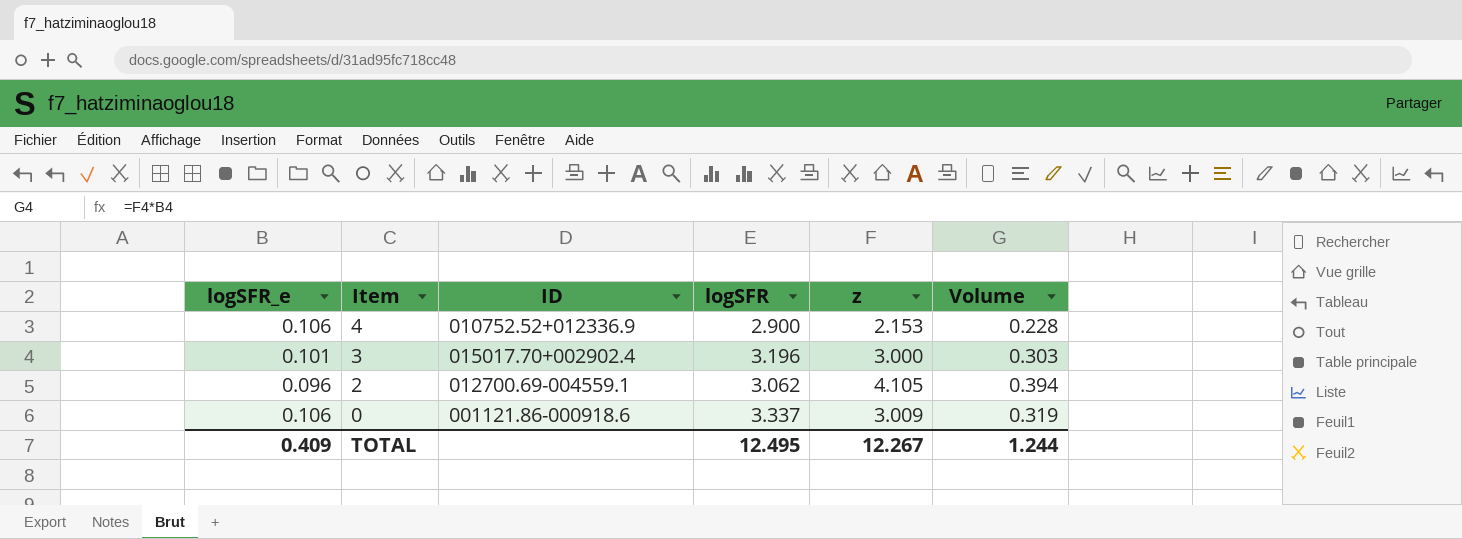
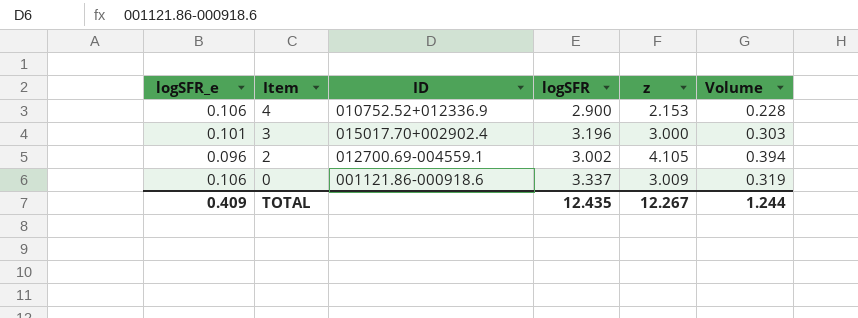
2 | logSFR: 3.062 -> 3.002
TOTAL | logSFR: 12.495 -> 12.435

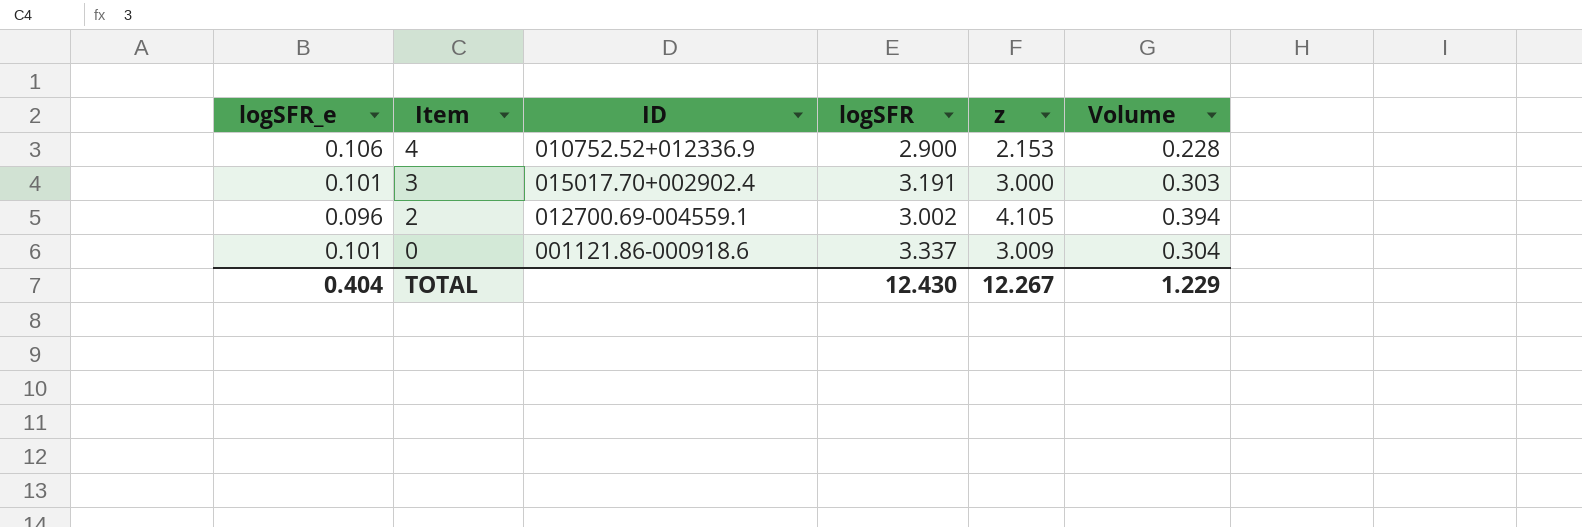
3 | logSFR: 3.196 -> 3.191
0 | logSFR_e: 0.106 -> 0.101
0 | Volume: 0.319 -> 0.304
TOTAL | logSFR_e: 0.409 -> 0.404
TOTAL | logSFR: 12.435 -> 12.430
TOTAL | Volume: 1.244 -> 1.229

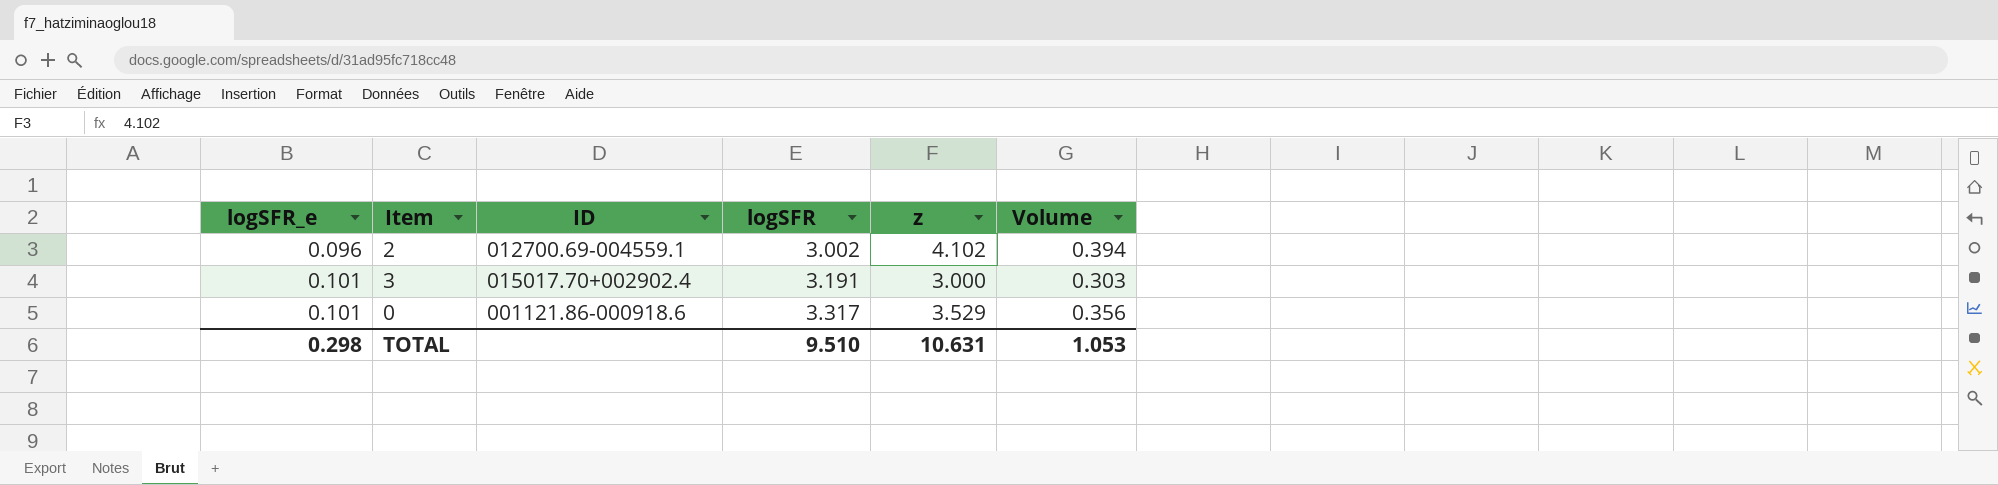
row order: Item descending -> logSFR_e ascending
row 4: 0.106 | 010752.52+012336.9 | 2.900 | 2.153 | 0.228 -> none
2 | z: 4.105 -> 4.102
0 | logSFR: 3.337 -> 3.317
0 | z: 3.009 -> 3.529
0 | Volume: 0.304 -> 0.356
TOTAL | logSFR_e: 0.404 -> 0.298
TOTAL | logSFR: 12.430 -> 9.510
TOTAL | z: 12.267 -> 10.631
TOTAL | Volume: 1.229 -> 1.053

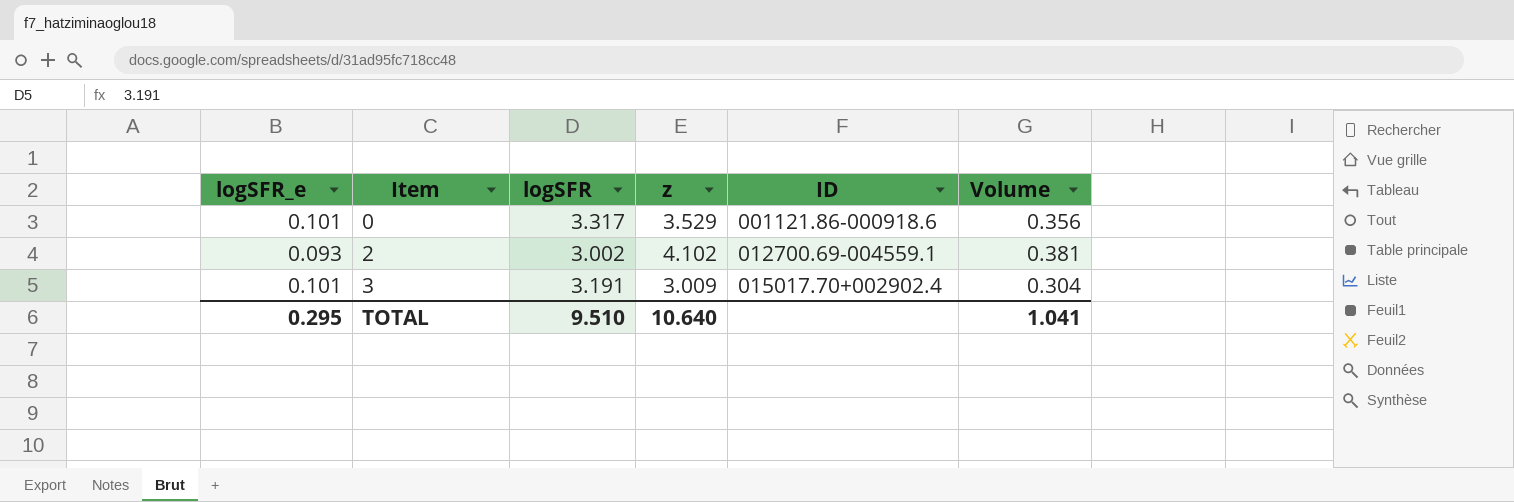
row order: logSFR_e ascending -> Item ascending
column ID | position: 3 -> 5
2 | logSFR_e: 0.096 -> 0.093
2 | Volume: 0.394 -> 0.381
3 | z: 3.000 -> 3.009
3 | Volume: 0.303 -> 0.304
TOTAL | logSFR_e: 0.298 -> 0.295
TOTAL | z: 10.631 -> 10.640
TOTAL | Volume: 1.053 -> 1.041

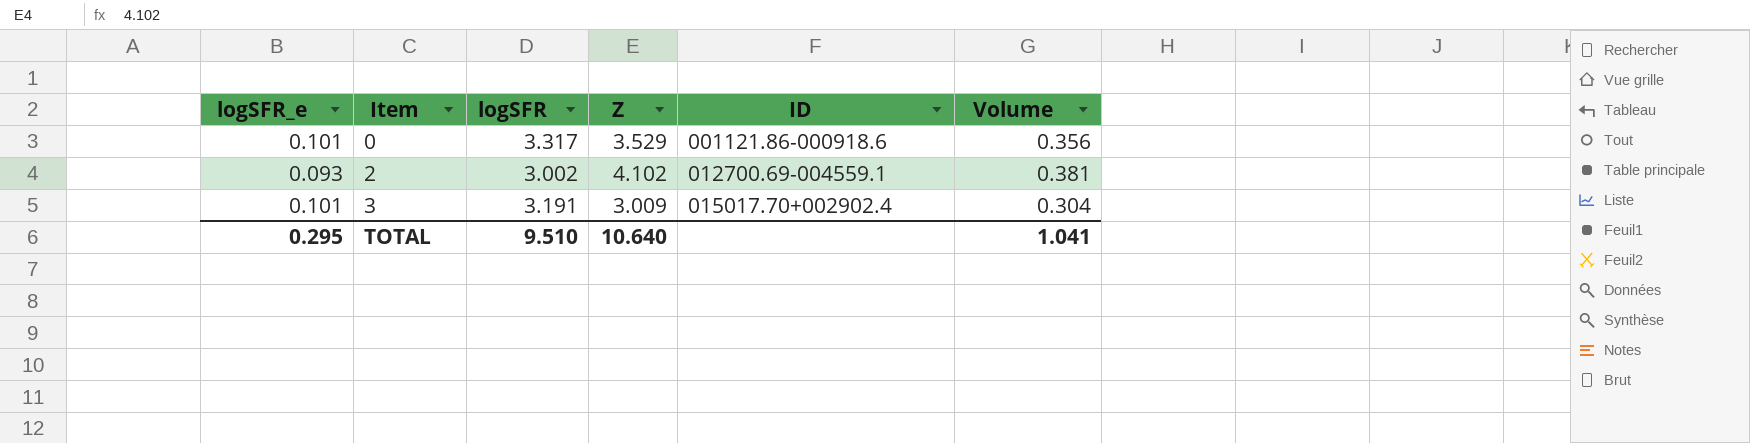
column name: z -> Z

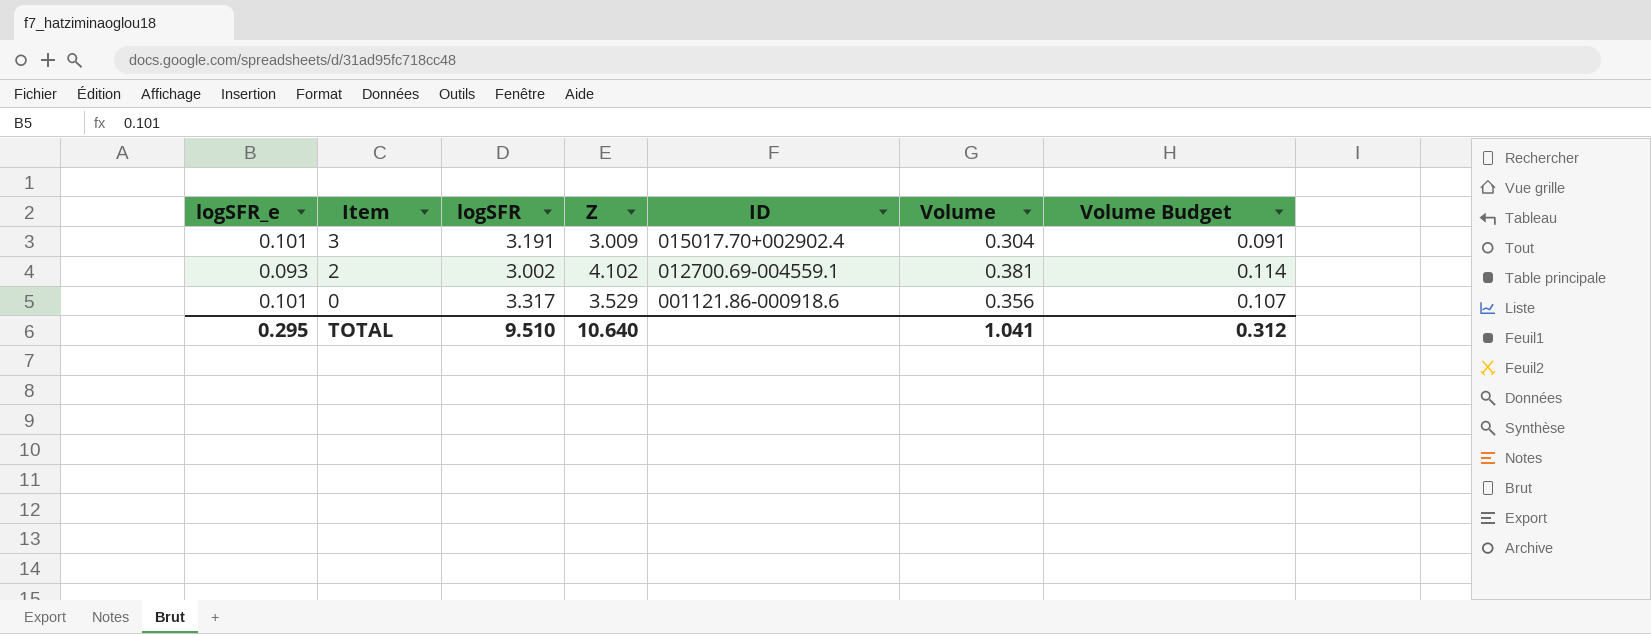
row order: Item ascending -> Item descending
column Volume Budget | formula: none -> [Volume] * 0.3

